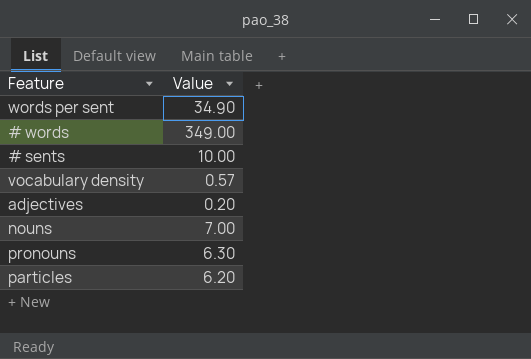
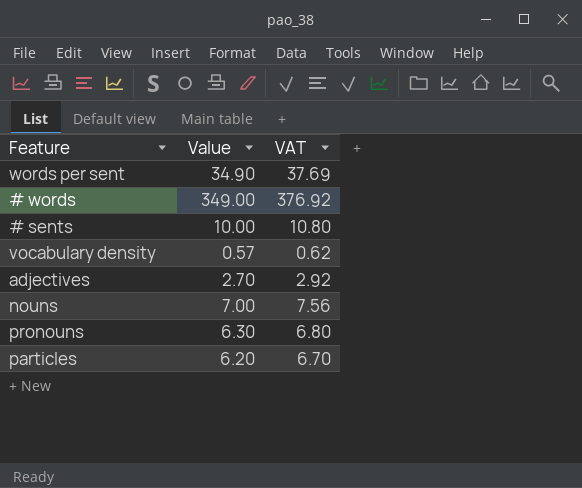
column VAT | formula: none -> [Value] * 1.08
adjectives | Value: 0.20 -> 2.70

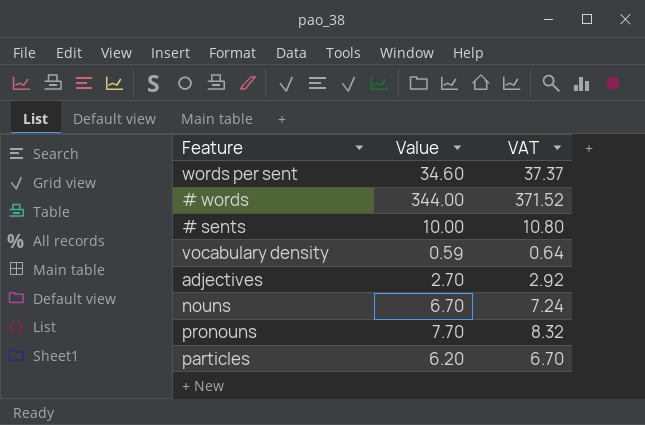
words per sent | Value: 34.90 -> 34.60
words per sent | VAT: 37.69 -> 37.37
# words | Value: 349.00 -> 344.00
# words | VAT: 376.92 -> 371.52
vocabulary density | Value: 0.57 -> 0.59
vocabulary density | VAT: 0.62 -> 0.64
nouns | Value: 7.00 -> 6.70
nouns | VAT: 7.56 -> 7.24
pronouns | Value: 6.30 -> 7.70
pronouns | VAT: 6.80 -> 8.32

